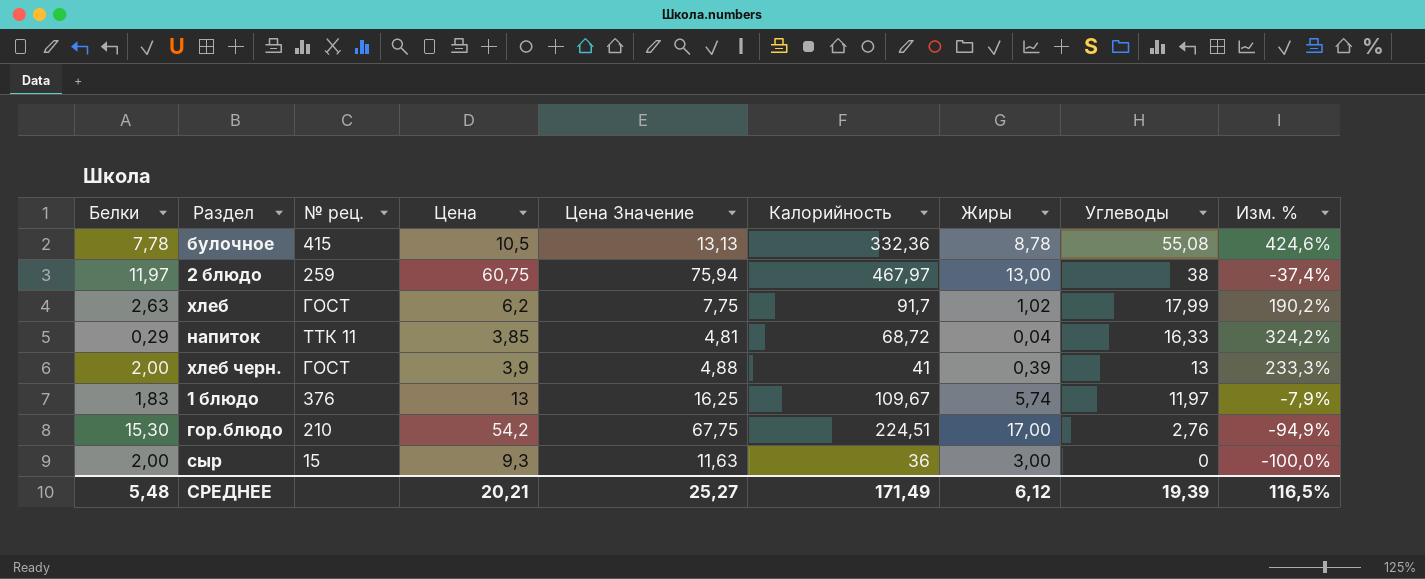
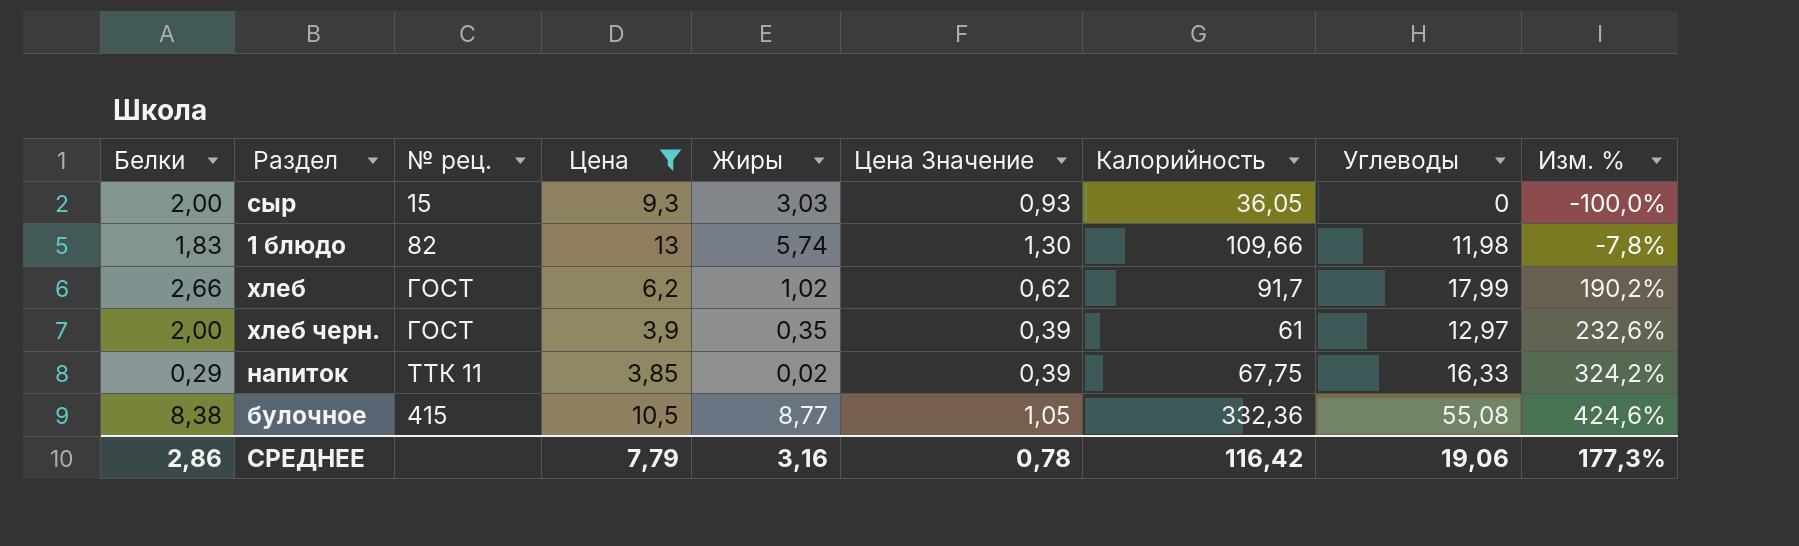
filter: none -> Цена <= 13
row order: Углеводы descending -> Изм. % ascending
column Жиры | position: 7 -> 5
column Цена Значение | formula: [Цена] * 1,25 -> [Цена] * 0,1
сыр | Жиры: 3,00 -> 3,03
сыр | Калорийность: 36 -> 36,05
1 блюдо | № рец.: 376 -> 82
1 блюдо | Калорийность: 109,67 -> 109,66
1 блюдо | Углеводы: 11,97 -> 11,98
1 блюдо | Изм. %: -7,9% -> -7,8%
хлеб | Белки: 2,63 -> 2,66
хлеб черн. | Жиры: 0,39 -> 0,35
хлеб черн. | Калорийность: 41 -> 61
хлеб черн. | Углеводы: 13 -> 12,97
хлеб черн. | Изм. %: 233,3% -> 232,6%
напиток | Жиры: 0,04 -> 0,02
напиток | Калорийность: 68,72 -> 67,75
булочное | Белки: 7,78 -> 8,38
булочное | Жиры: 8,78 -> 8,77
СРЕДНЕЕ | Белки: 5,48 -> 2,86
СРЕДНЕЕ | Цена: 20,21 -> 7,79
СРЕДНЕЕ | Жиры: 6,12 -> 3,16
СРЕДНЕЕ | Цена Значение: 25,27 -> 0,78
СРЕДНЕЕ | Калорийность: 171,49 -> 116,42
СРЕДНЕЕ | Углеводы: 19,39 -> 19,06
СРЕДНЕЕ | Изм. %: 116,5% -> 177,3%

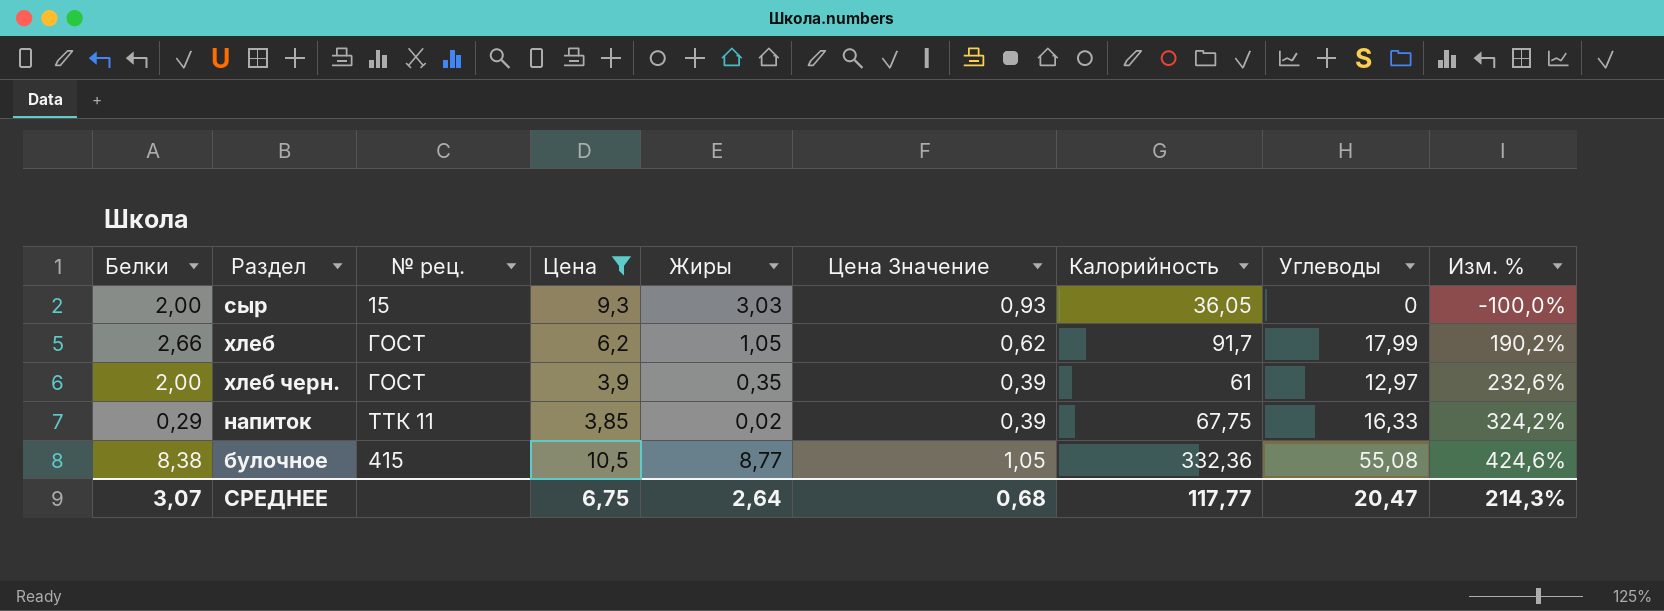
row 1 блюдо: 1,83 | 82 | 13 | 5,74 | 1,30 | 109,66 | 11,98 | -7,8% -> none
хлеб | Жиры: 1,02 -> 1,05
СРЕДНЕЕ | Белки: 2,86 -> 3,07
СРЕДНЕЕ | Цена: 7,79 -> 6,75
СРЕДНЕЕ | Жиры: 3,16 -> 2,64
СРЕДНЕЕ | Цена Значение: 0,78 -> 0,68
СРЕДНЕЕ | Калорийность: 116,42 -> 117,77
СРЕДНЕЕ | Углеводы: 19,06 -> 20,47
СРЕДНЕЕ | Изм. %: 177,3% -> 214,3%

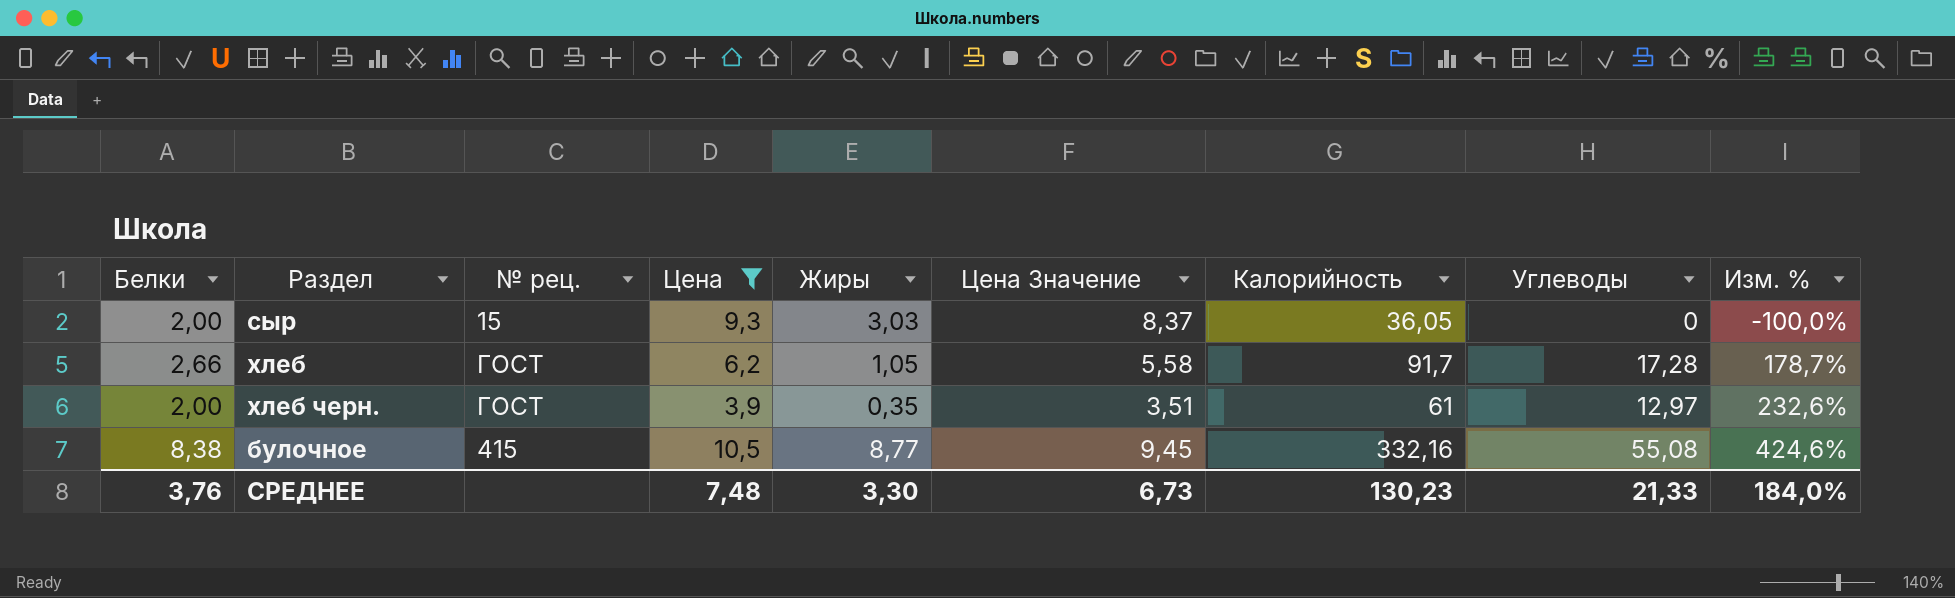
column Цена Значение | formula: [Цена] * 0,1 -> [Цена] * 0,9
row напиток: 0,29 | ТТК 11 | 3,85 | 0,02 | 0,39 | 67,75 | 16,33 | 324,2% -> none
хлеб | Углеводы: 17,99 -> 17,28
хлеб | Изм. %: 190,2% -> 178,7%
булочное | Калорийность: 332,36 -> 332,16
СРЕДНЕЕ | Белки: 3,07 -> 3,76
СРЕДНЕЕ | Цена: 6,75 -> 7,48
СРЕДНЕЕ | Жиры: 2,64 -> 3,30
СРЕДНЕЕ | Цена Значение: 0,68 -> 6,73
СРЕДНЕЕ | Калорийность: 117,77 -> 130,23
СРЕДНЕЕ | Углеводы: 20,47 -> 21,33
СРЕДНЕЕ | Изм. %: 214,3% -> 184,0%

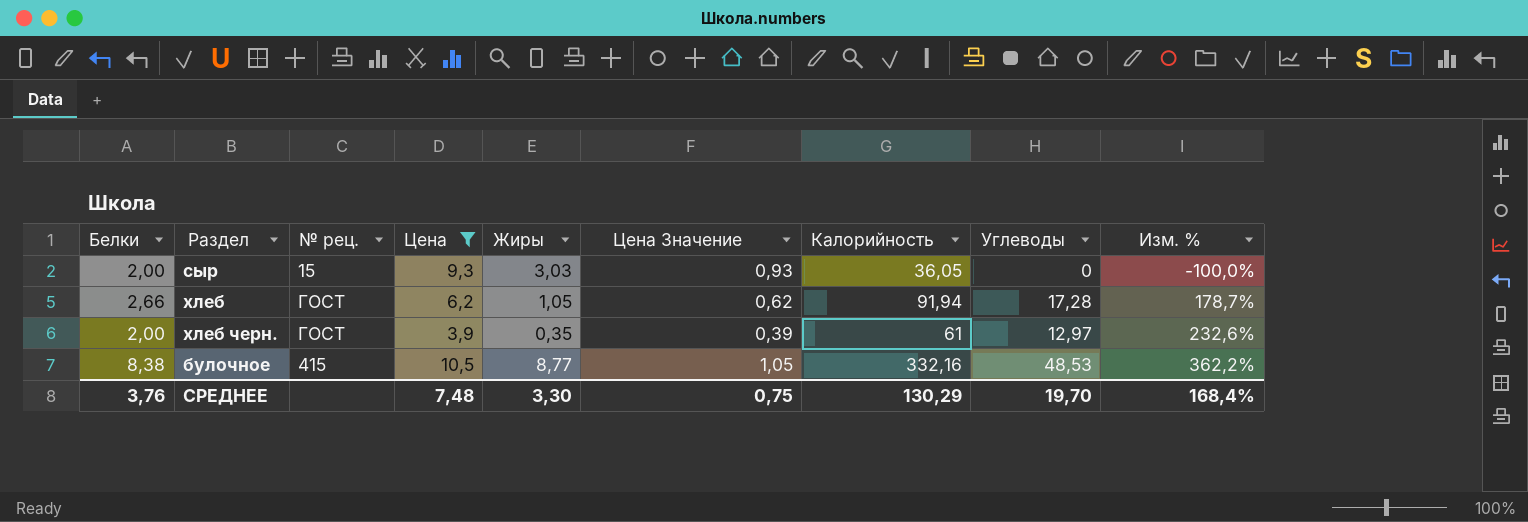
column Цена Значение | formula: [Цена] * 0,9 -> [Цена] * 0,1
хлеб | Калорийность: 91,7 -> 91,94
булочное | Углеводы: 55,08 -> 48,53
булочное | Изм. %: 424,6% -> 362,2%
СРЕДНЕЕ | Цена Значение: 6,73 -> 0,75
СРЕДНЕЕ | Калорийность: 130,23 -> 130,29
СРЕДНЕЕ | Углеводы: 21,33 -> 19,70
СРЕДНЕЕ | Изм. %: 184,0% -> 168,4%

